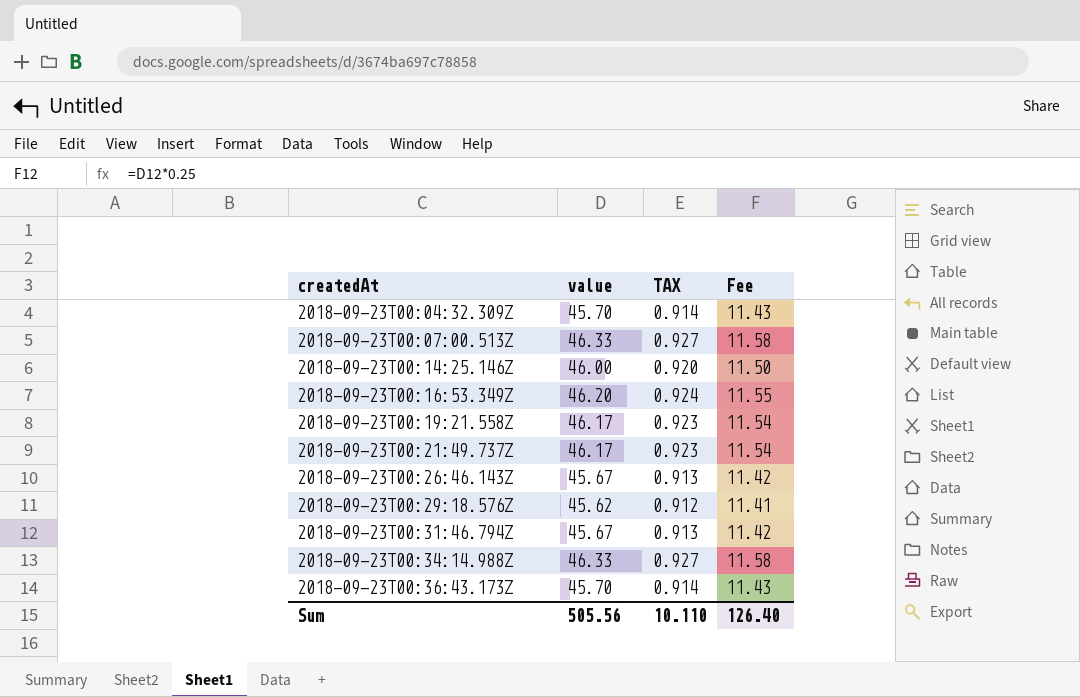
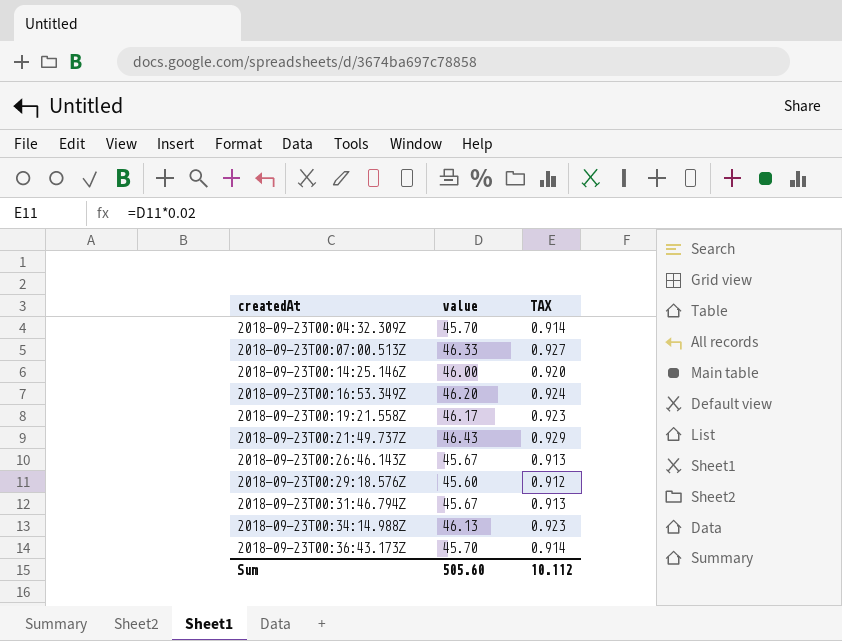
column Fee | formula: [value] * 0.25 -> none
2018-09-23T00:21:49.737Z | value: 46.17 -> 46.43
2018-09-23T00:21:49.737Z | TAX: 0.923 -> 0.929
2018-09-23T00:29:18.576Z | value: 45.62 -> 45.60
2018-09-23T00:34:14.988Z | value: 46.33 -> 46.13
2018-09-23T00:34:14.988Z | TAX: 0.927 -> 0.923
Sum | value: 505.56 -> 505.60
Sum | TAX: 10.110 -> 10.112

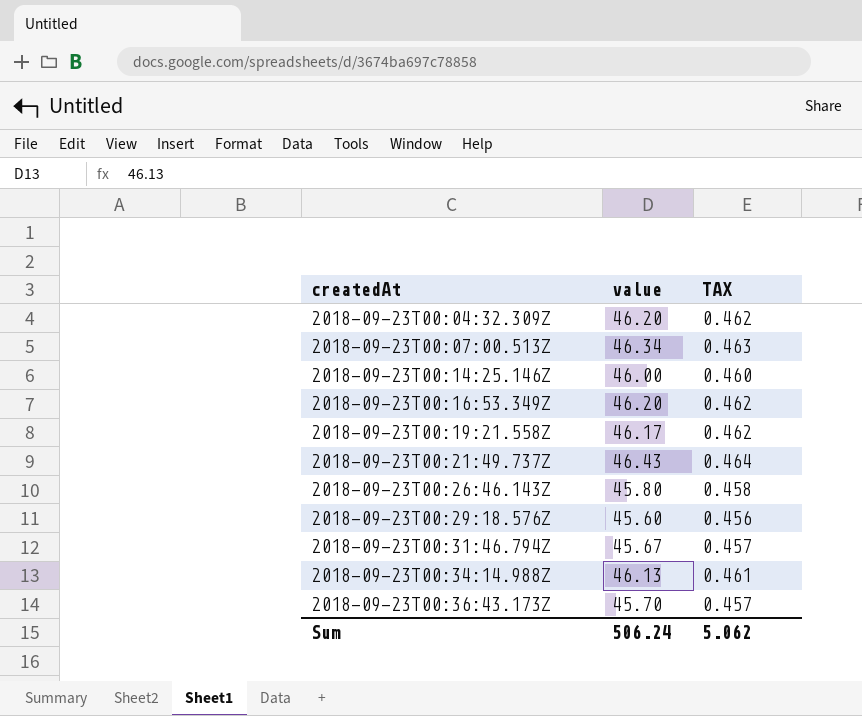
column TAX | formula: [value] * 0.02 -> [value] * 0.01
2018-09-23T00:04:32.309Z | value: 45.70 -> 46.20
2018-09-23T00:07:00.513Z | value: 46.33 -> 46.34
2018-09-23T00:26:46.143Z | value: 45.67 -> 45.80
Sum | value: 505.60 -> 506.24
Sum | TAX: 10.112 -> 5.062

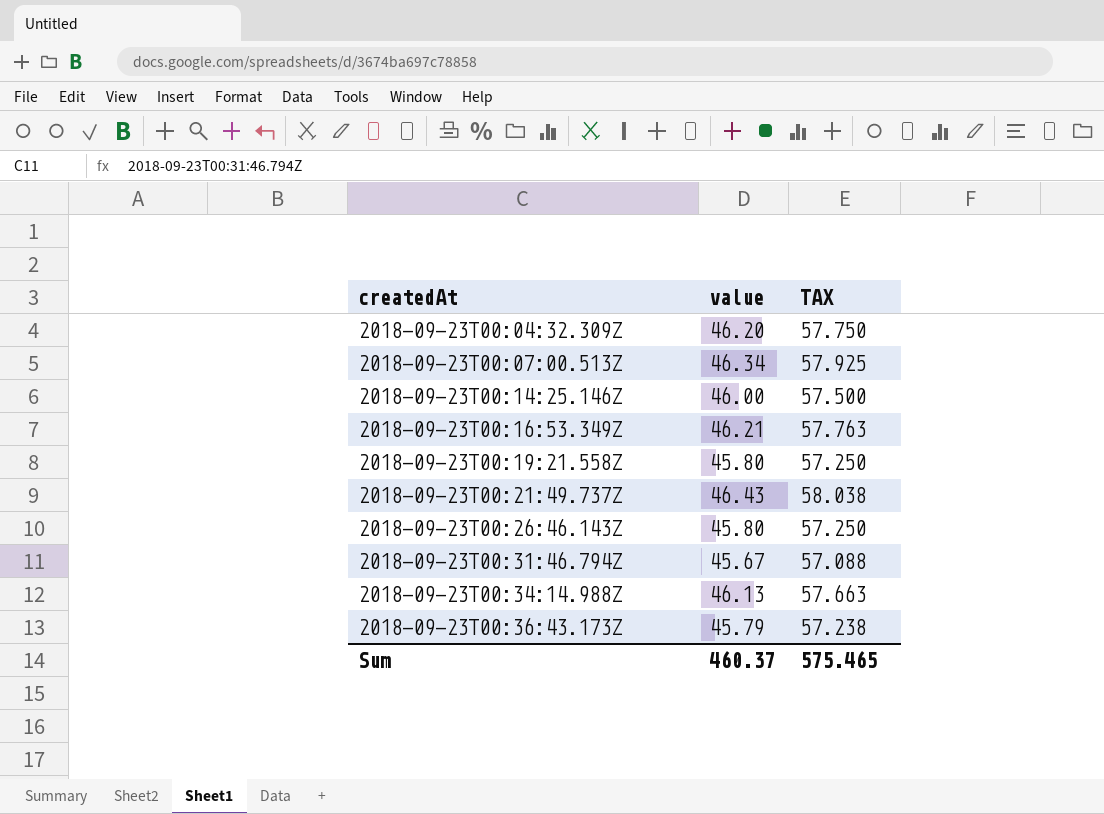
column TAX | formula: [value] * 0.01 -> [value] * 1.25
row 2018-09-23T00:29:18.576Z: 45.60 | 0.456 -> none
2018-09-23T00:16:53.349Z | value: 46.20 -> 46.21
2018-09-23T00:19:21.558Z | value: 46.17 -> 45.80
2018-09-23T00:36:43.173Z | value: 45.70 -> 45.79
Sum | value: 506.24 -> 460.37
Sum | TAX: 5.062 -> 575.465

